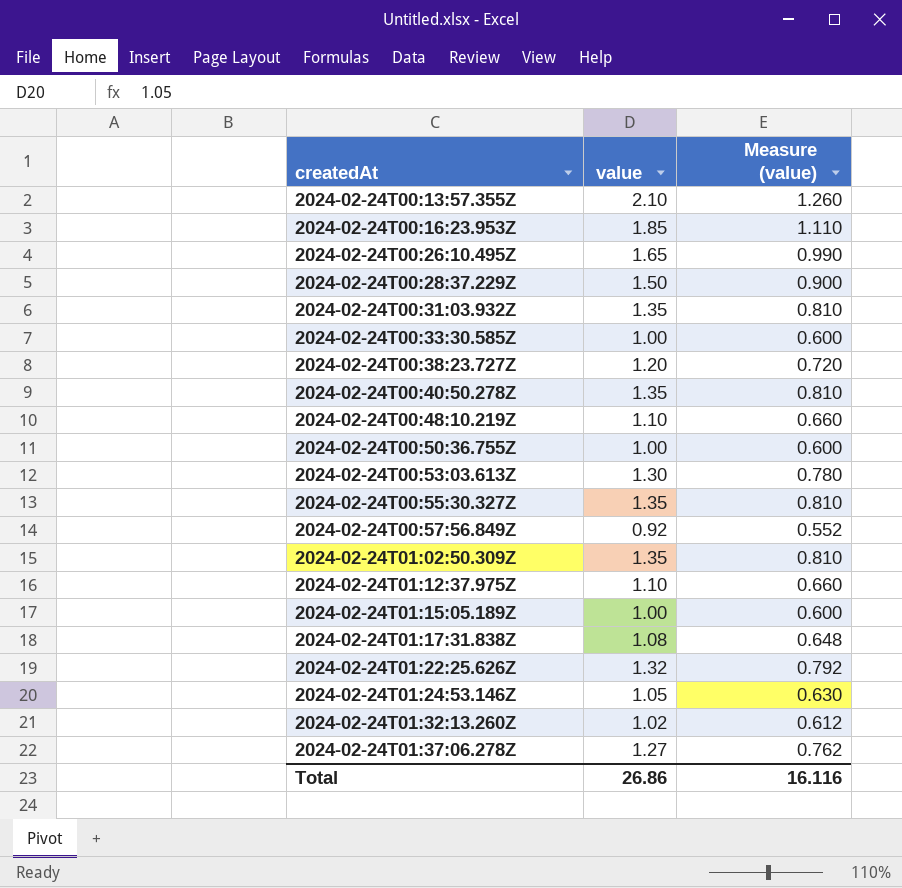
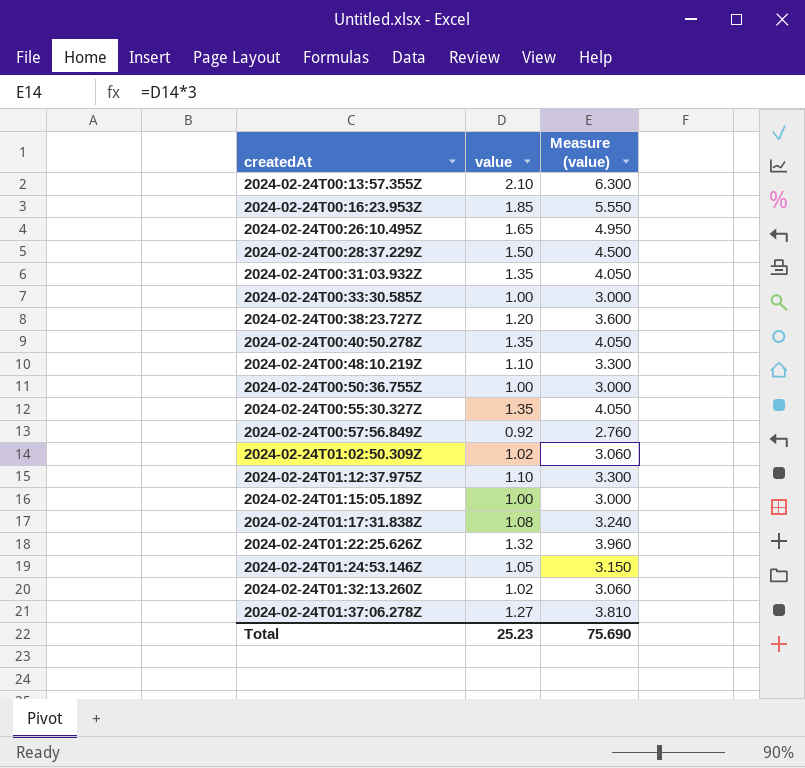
column Measure (value) | formula: [value] * 0.6 -> [value] * 3
row 2024-02-24T00:53:03.613Z: 1.30 | 0.780 -> none
2024-02-24T01:02:50.309Z | value: 1.35 -> 1.02
Total | value: 26.86 -> 25.23
Total | Measure (value): 16.116 -> 75.690

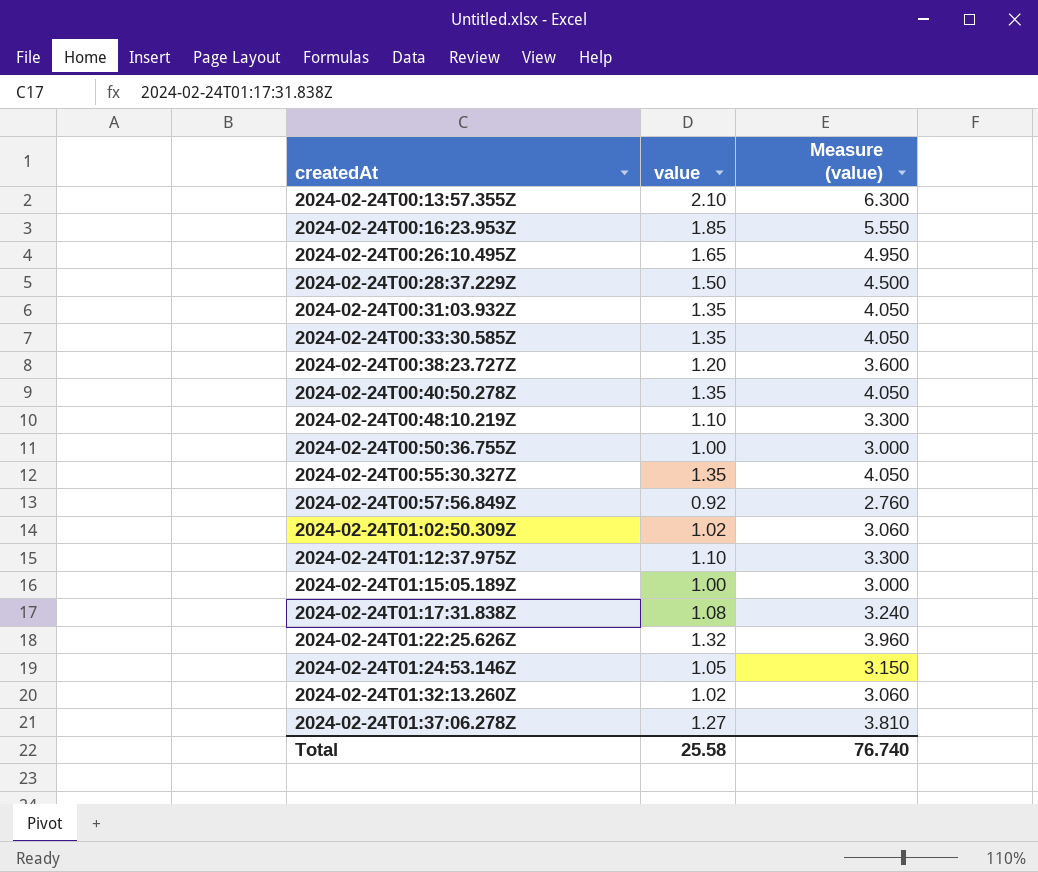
2024-02-24T00:33:30.585Z | value: 1.00 -> 1.35
2024-02-24T00:33:30.585Z | Measure (value): 3.000 -> 4.050
Total | value: 25.23 -> 25.58
Total | Measure (value): 75.690 -> 76.740

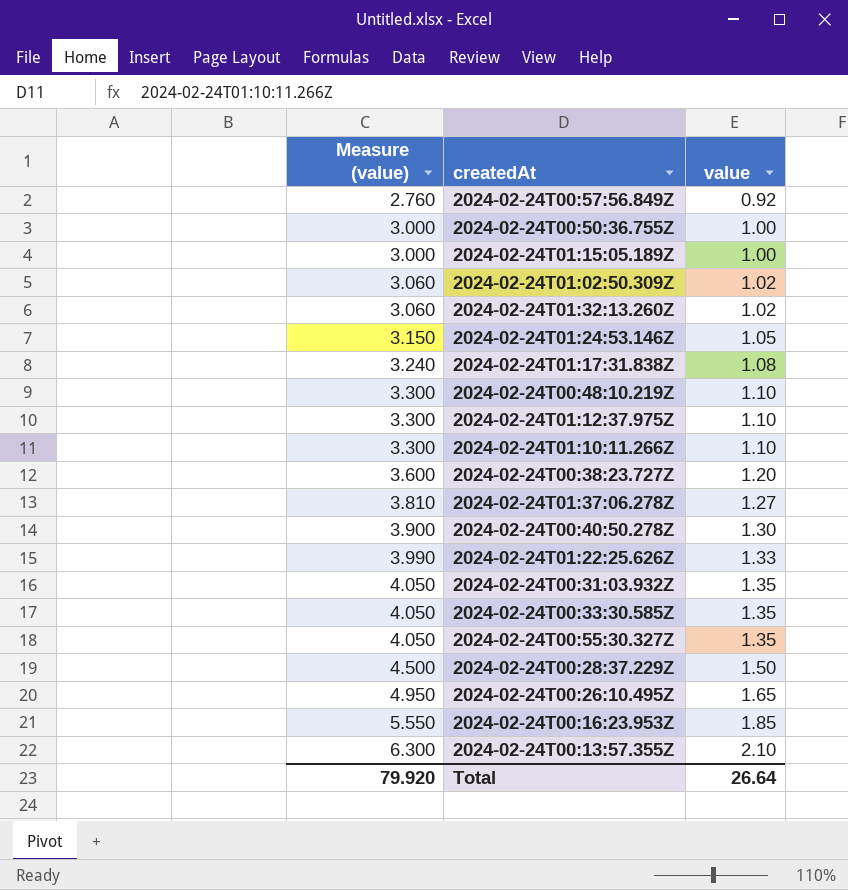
row order: createdAt ascending -> Measure (value) ascending
column Measure (value) | position: 3 -> 1
row 2024-02-24T01:10:11.266Z: none -> 3.300 | 1.10
2024-02-24T00:40:50.278Z | Measure (value): 4.050 -> 3.900
2024-02-24T00:40:50.278Z | value: 1.35 -> 1.30
2024-02-24T01:22:25.626Z | Measure (value): 3.960 -> 3.990
2024-02-24T01:22:25.626Z | value: 1.32 -> 1.33
Total | Measure (value): 76.740 -> 79.920
Total | value: 25.58 -> 26.64

